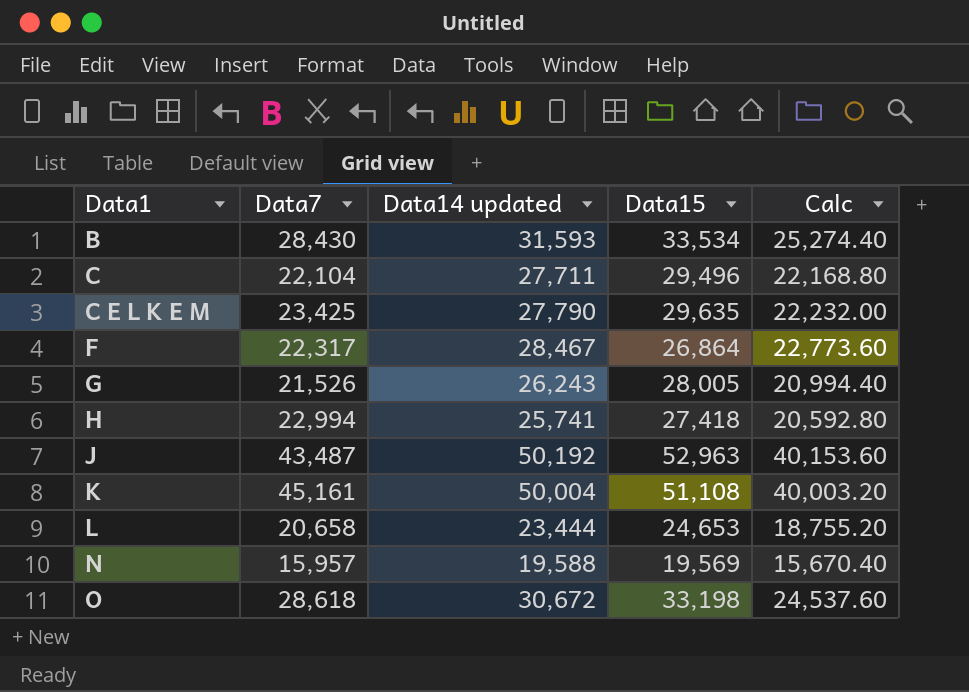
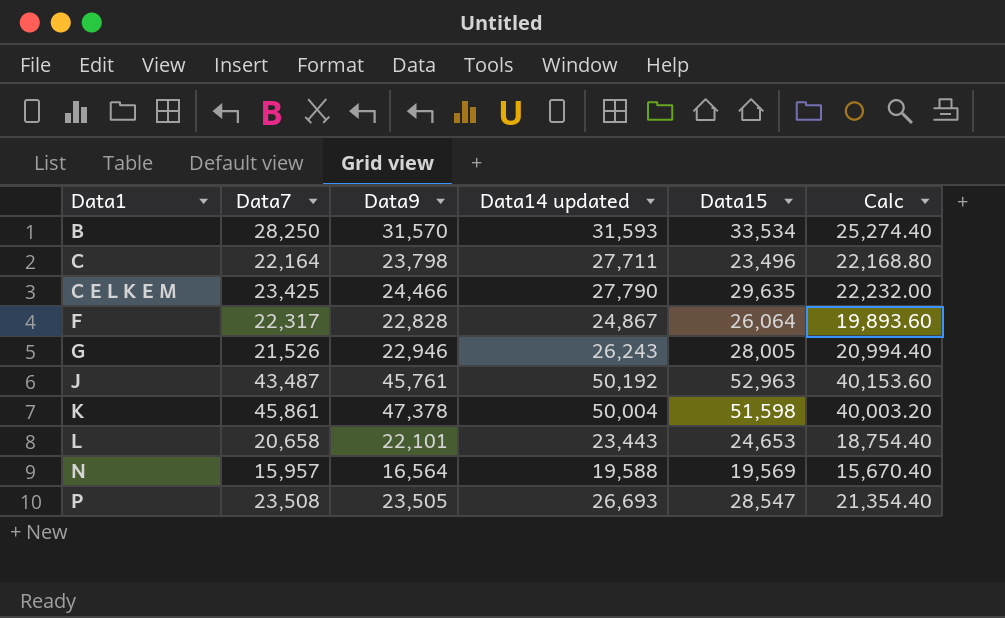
column Data9 | position: none -> 3
row H: 22,994 | 25,741 | 27,418 | 20,592.80 -> none
row O: 28,618 | 30,672 | 33,198 | 24,537.60 -> none
B | Data7: 28,430 -> 28,250
C | Data7: 22,104 -> 22,164
C | Data15: 29,496 -> 23,496
F | Data14 updated: 28,467 -> 24,867
F | Data15: 26,864 -> 26,064
F | Calc: 22,773.60 -> 19,893.60
K | Data7: 45,161 -> 45,861
K | Data15: 51,108 -> 51,598
L | Data14 updated: 23,444 -> 23,443
L | Calc: 18,755.20 -> 18,754.40
row P: none -> 23,508 | 23,505 | 26,693 | 28,547 | 21,354.40

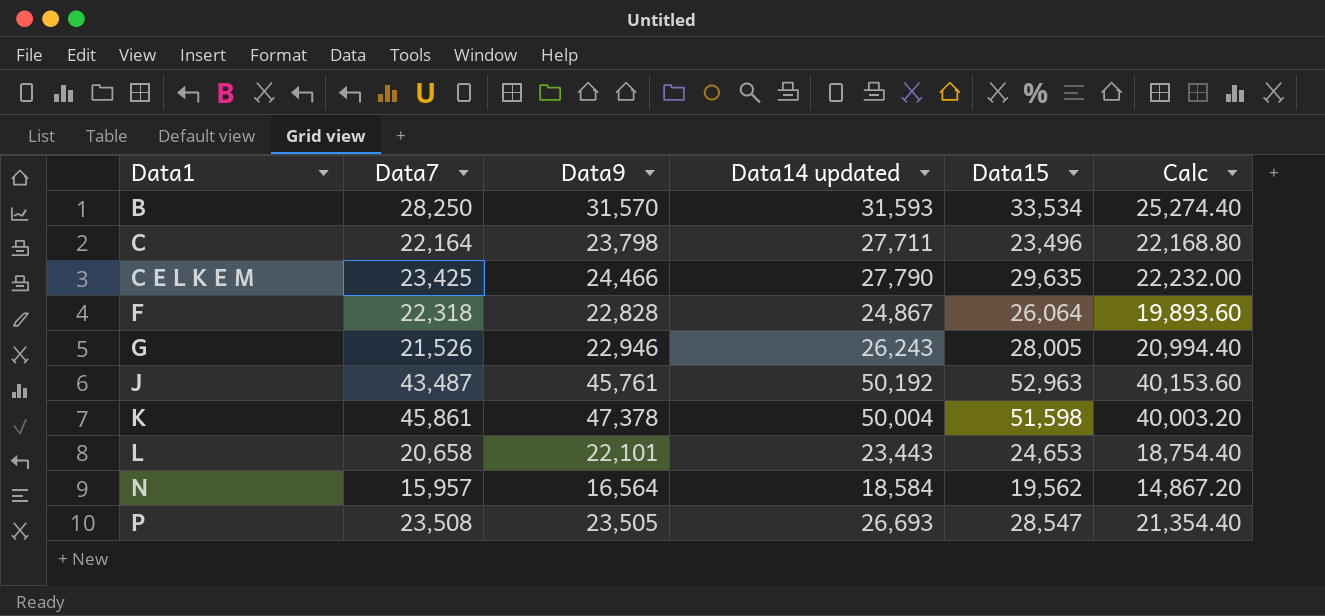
F | Data7: 22,317 -> 22,318
N | Data14 updated: 19,588 -> 18,584
N | Data15: 19,569 -> 19,562
N | Calc: 15,670.40 -> 14,867.20

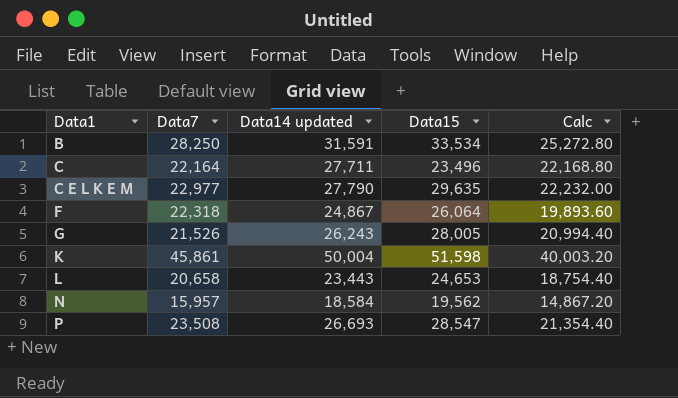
column Data9 | position: 3 -> none
row J: 43,487 | 45,761 | 50,192 | 52,963 | 40,153.60 -> none
B | Data14 updated: 31,593 -> 31,591
B | Calc: 25,274.40 -> 25,272.80
C E L K E M | Data7: 23,425 -> 22,977

